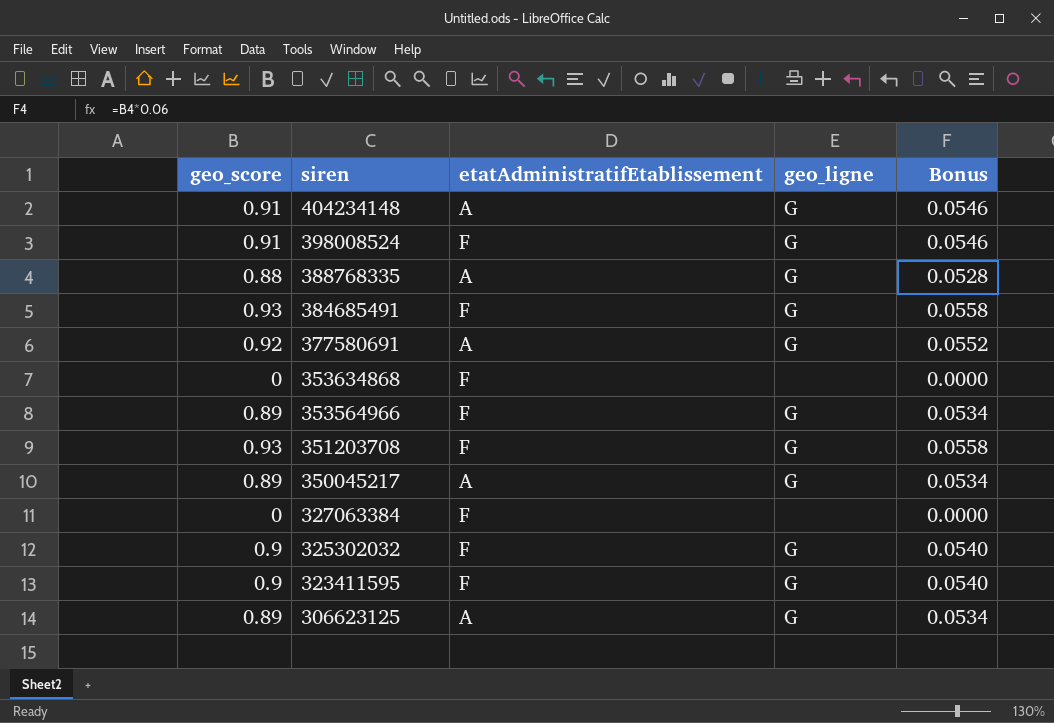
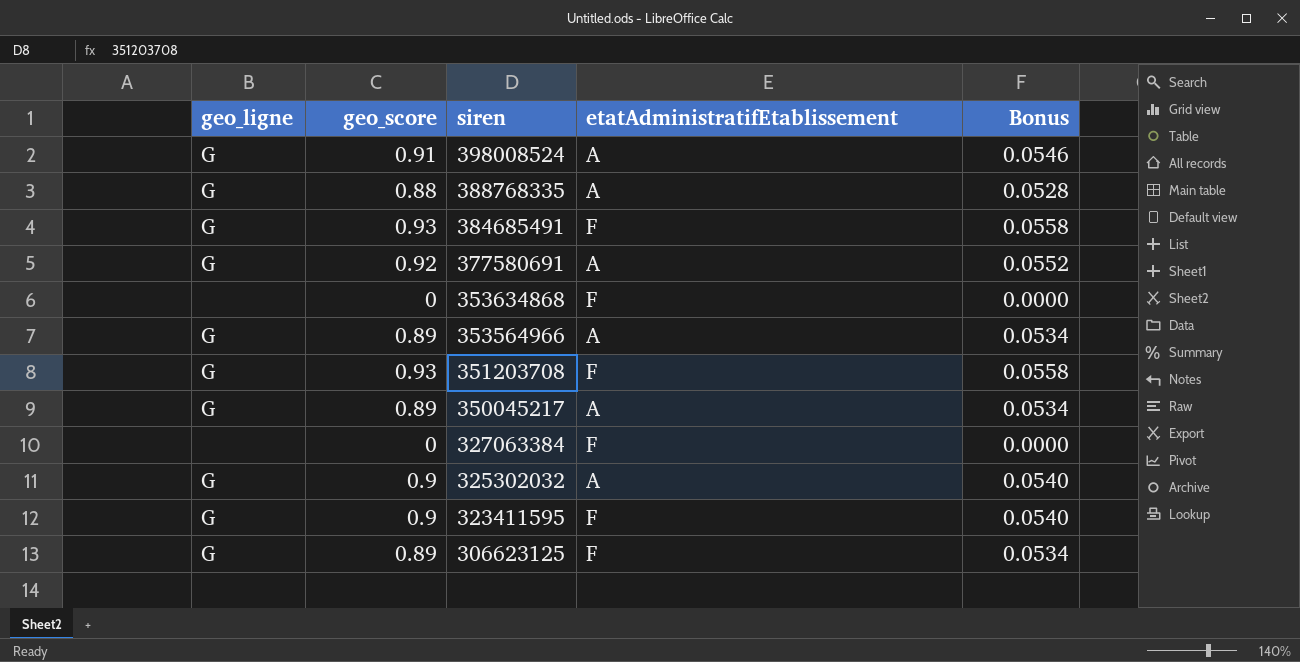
column geo_ligne | position: 4 -> 1
row 404234148: 0.91 | A | G | 0.0546 -> none
398008524 | etatAdministratifEtablissement: F -> A
353564966 | etatAdministratifEtablissement: F -> A
325302032 | etatAdministratifEtablissement: F -> A
306623125 | etatAdministratifEtablissement: A -> F

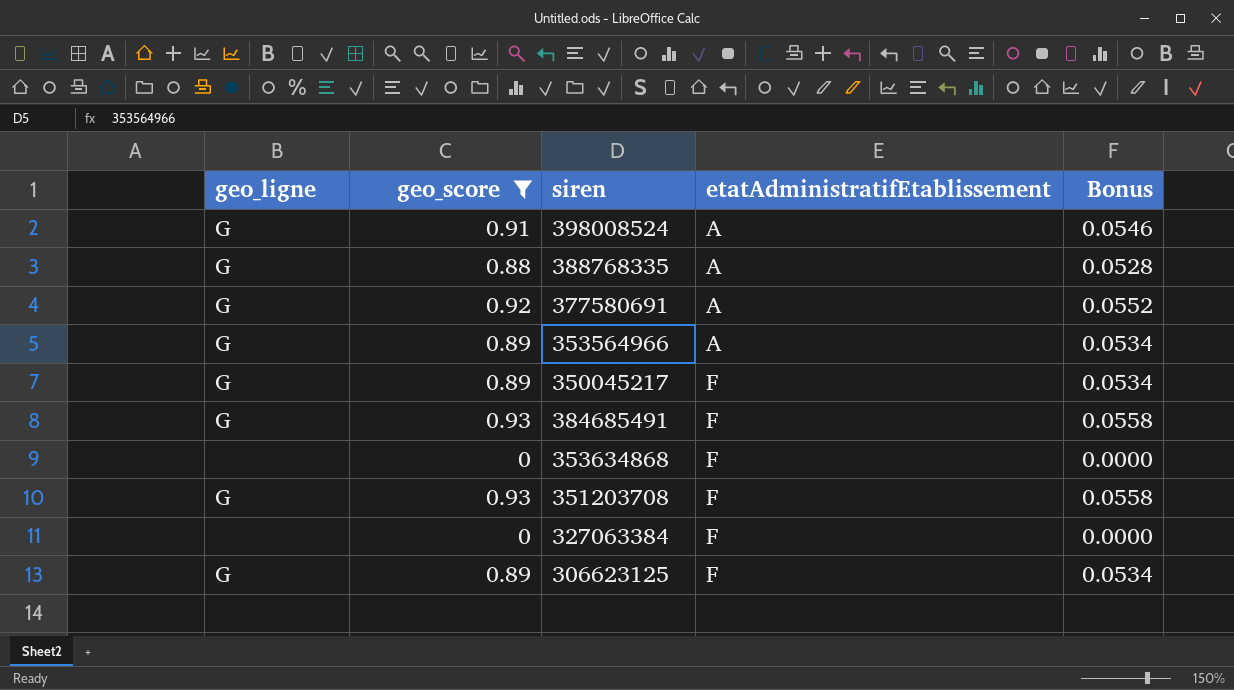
filter: none -> geo_score != 0.9
row order: siren descending -> etatAdministratifEtablissement ascending
350045217 | etatAdministratifEtablissement: A -> F

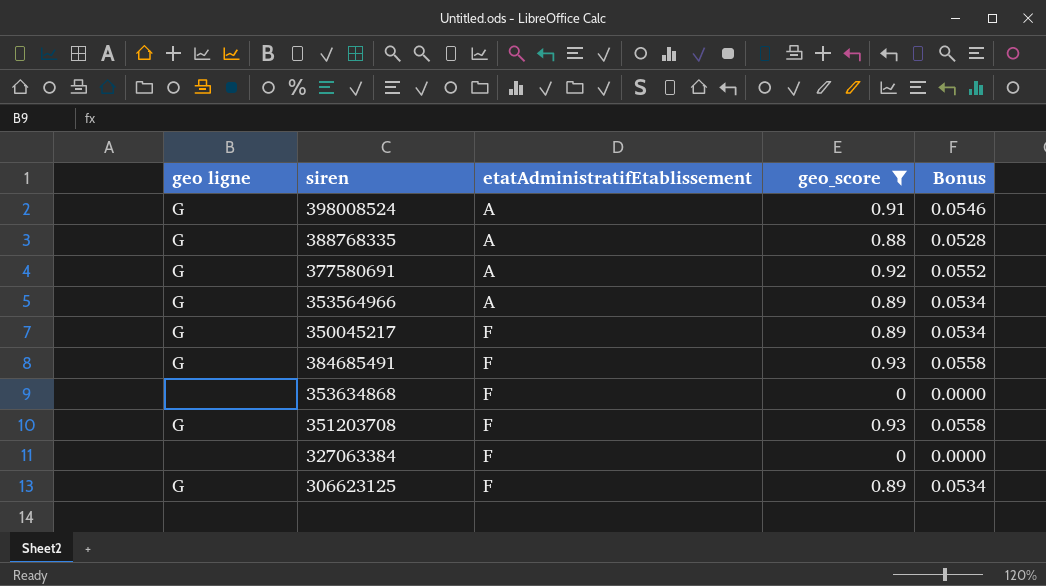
column name: geo_ligne -> geo ligne
column geo_score | position: 2 -> 4

